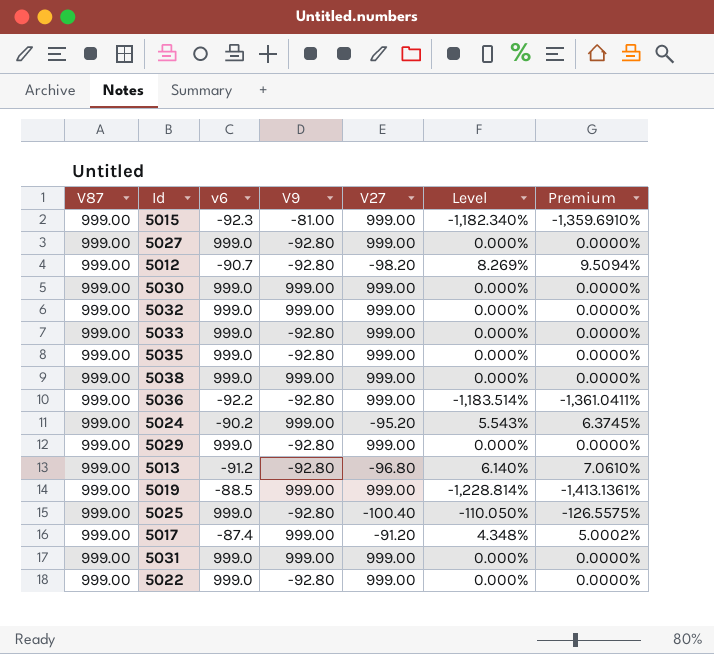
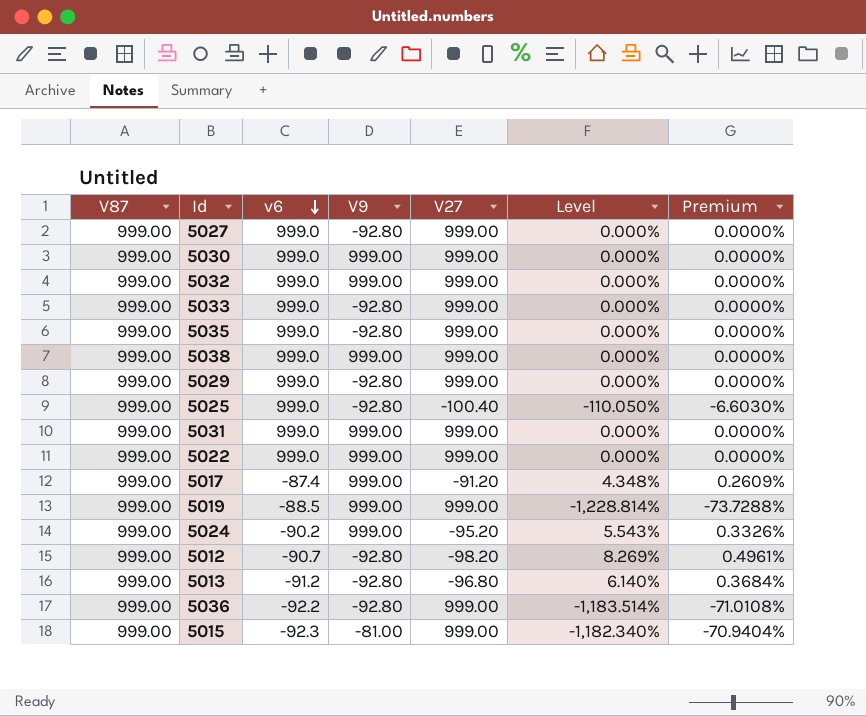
row order: none -> v6 descending
column Premium | formula: [Level] * 1.15 -> [Level] * 0.06
5022 | V9: -92.80 -> 999.00

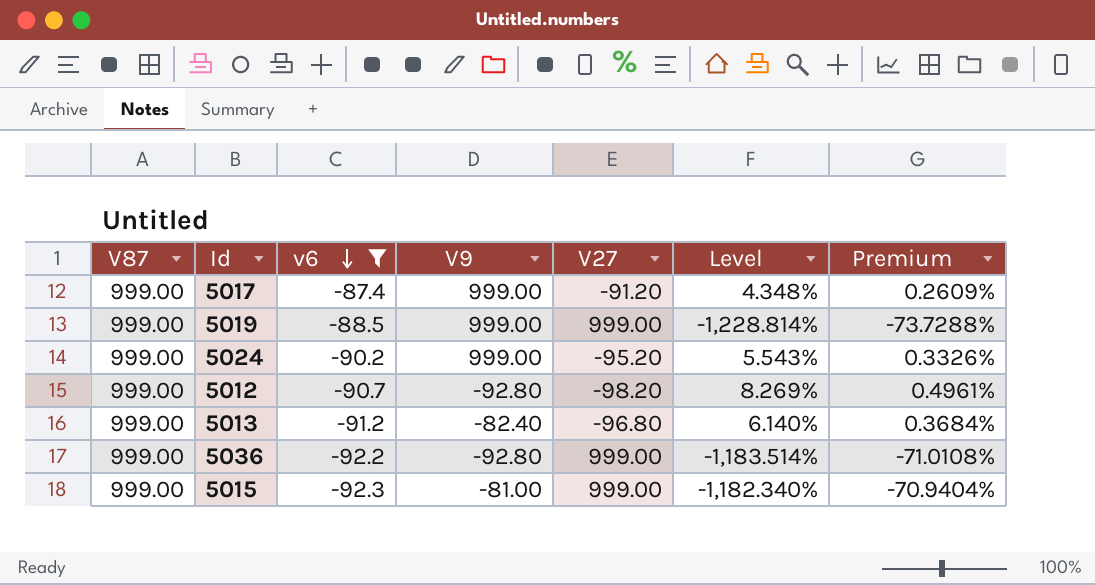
filter: none -> v6 != 999.0
5013 | V9: -92.80 -> -82.40

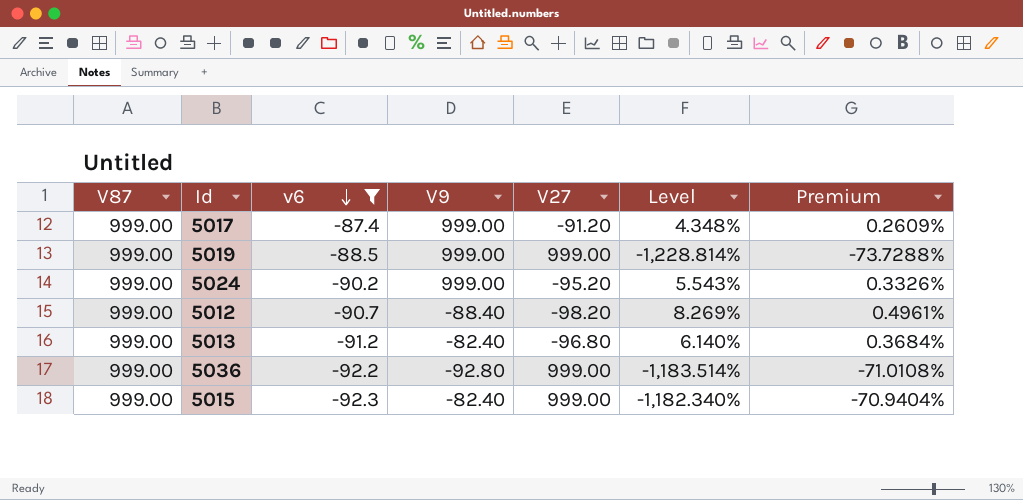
5012 | V9: -92.80 -> -88.40
5015 | V9: -81.00 -> -82.40

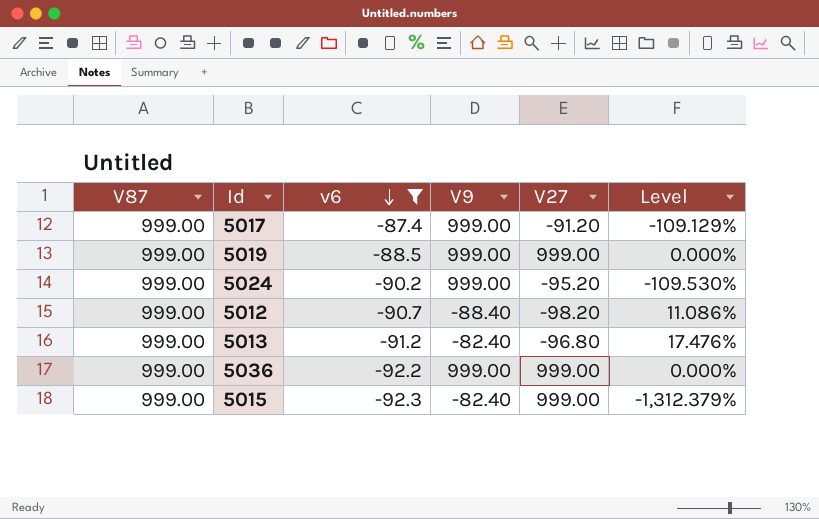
column Premium | formula: [Level] * 0.06 -> none
column Level | formula: ([V27] - [v6]) / [v6] -> ([V27] - [V9]) / [V9]
5036 | V9: -92.80 -> 999.00

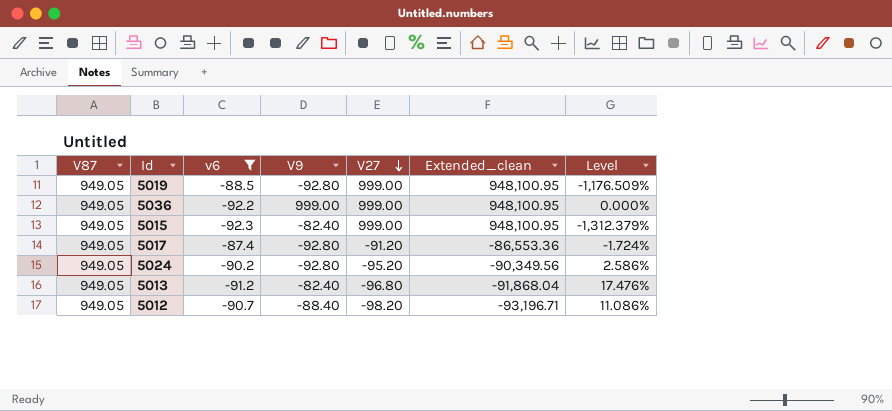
row order: v6 descending -> V27 descending
column Extended_clean | formula: none -> [V87] * [V27]
5019 | V87: 999.00 -> 949.05
5019 | V9: 999.00 -> -92.80
5019 | Level: 0.000% -> -1,176.509%
5036 | V87: 999.00 -> 949.05
5015 | V87: 999.00 -> 949.05
5017 | V87: 999.00 -> 949.05
5017 | V9: 999.00 -> -92.80
5017 | Level: -109.129% -> -1.724%
5024 | V87: 999.00 -> 949.05
5024 | V9: 999.00 -> -92.80
5024 | Level: -109.530% -> 2.586%
5013 | V87: 999.00 -> 949.05
5012 | V87: 999.00 -> 949.05

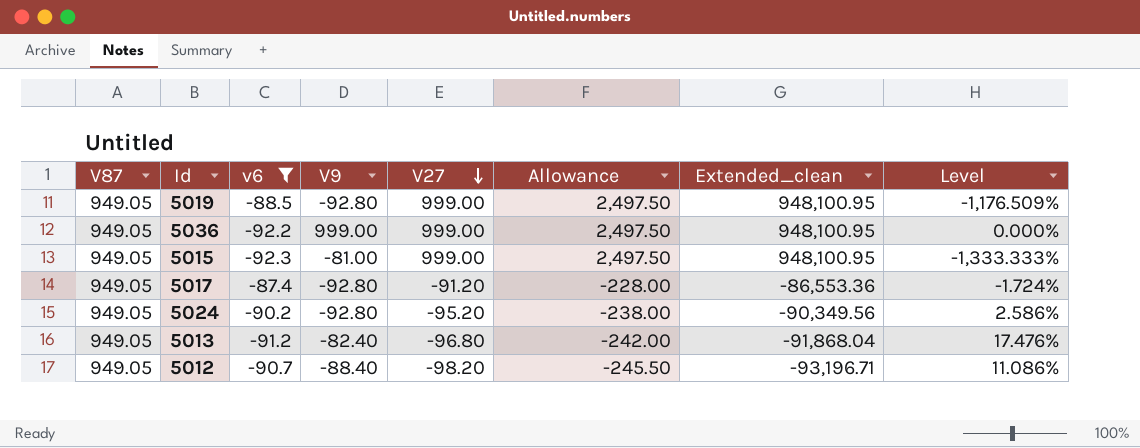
column Allowance | formula: none -> [V27] * 2.5
5015 | V9: -82.40 -> -81.00
5015 | Level: -1,312.379% -> -1,333.333%

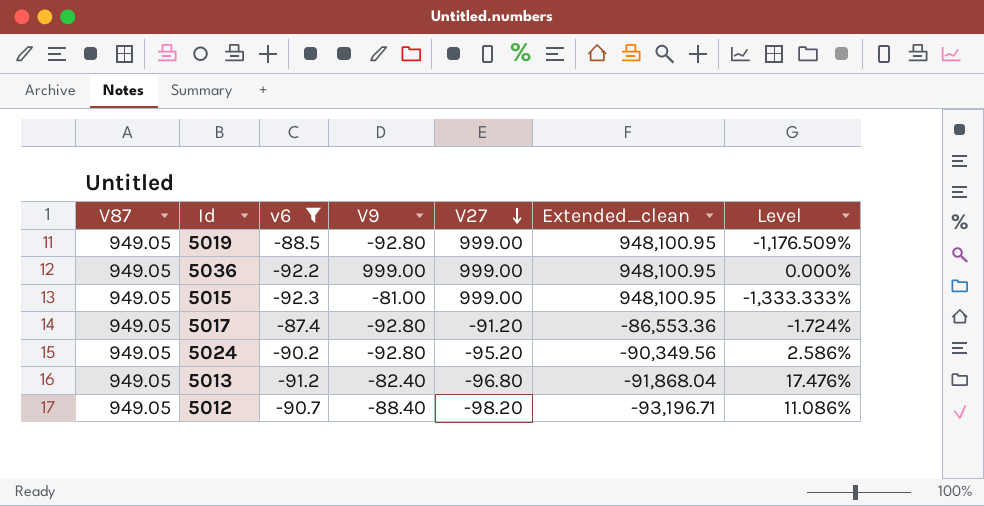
column Allowance | formula: [V27] * 2.5 -> none

